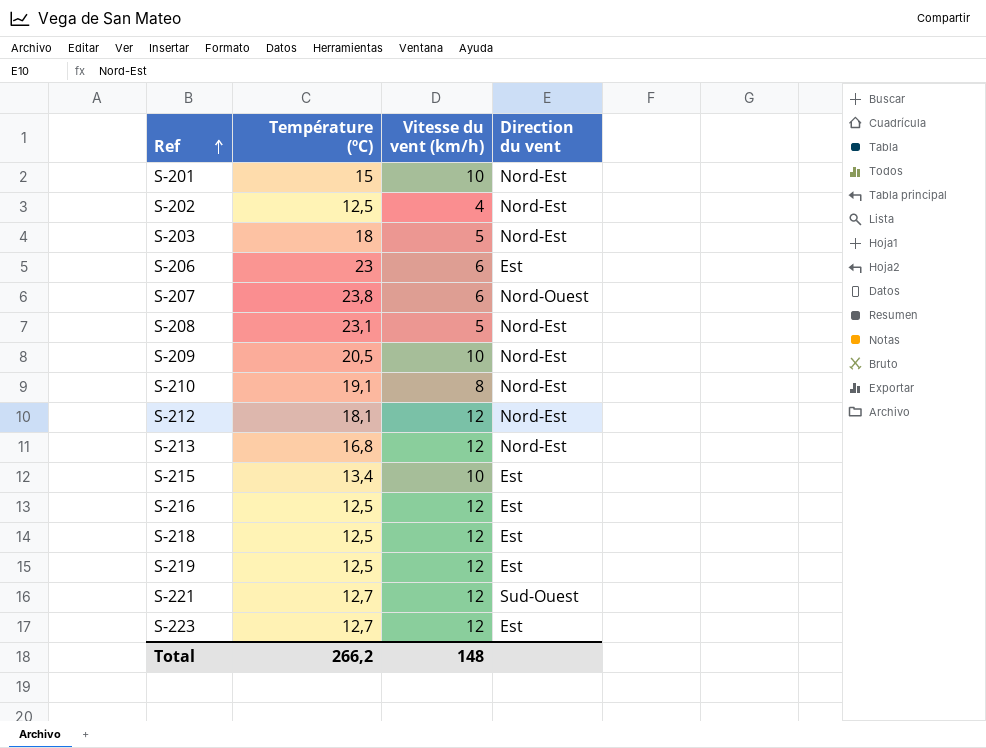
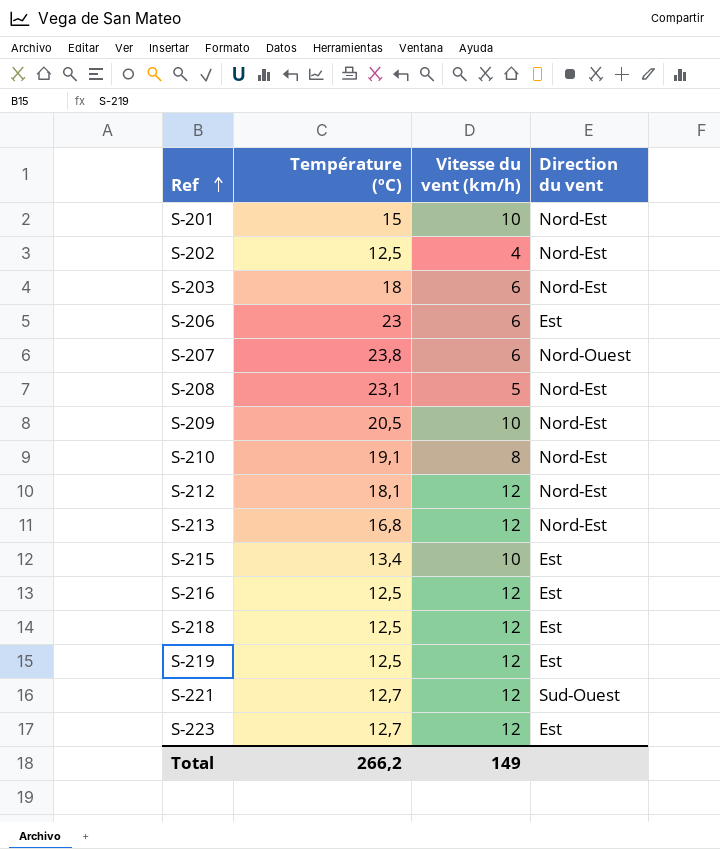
S-203 | Vitesse du vent (km/h): 5 -> 6
Total | Vitesse du vent (km/h): 148 -> 149

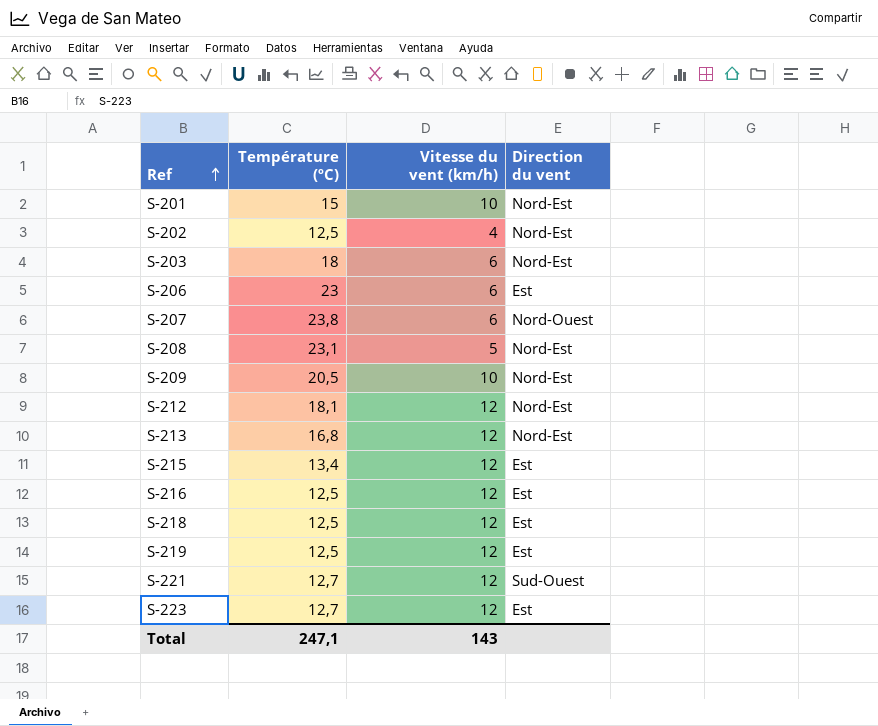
row S-210: 19,1 | 8 | Nord-Est -> none
S-215 | Vitesse du vent (km/h): 10 -> 12
Total | Température (ºC): 266,2 -> 247,1
Total | Vitesse du vent (km/h): 149 -> 143

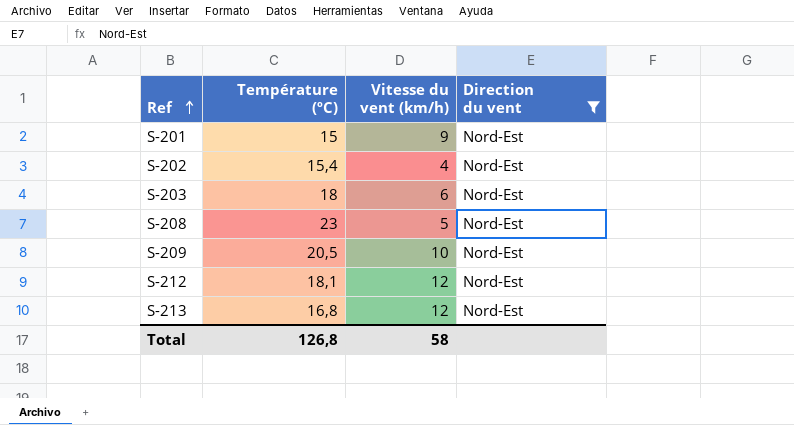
filter: none -> Direction du vent = Nord-Est
S-201 | Vitesse du vent (km/h): 10 -> 9
S-202 | Température (ºC): 12,5 -> 15,4
S-208 | Température (ºC): 23,1 -> 23
Total | Température (ºC): 247,1 -> 126,8
Total | Vitesse du vent (km/h): 143 -> 58

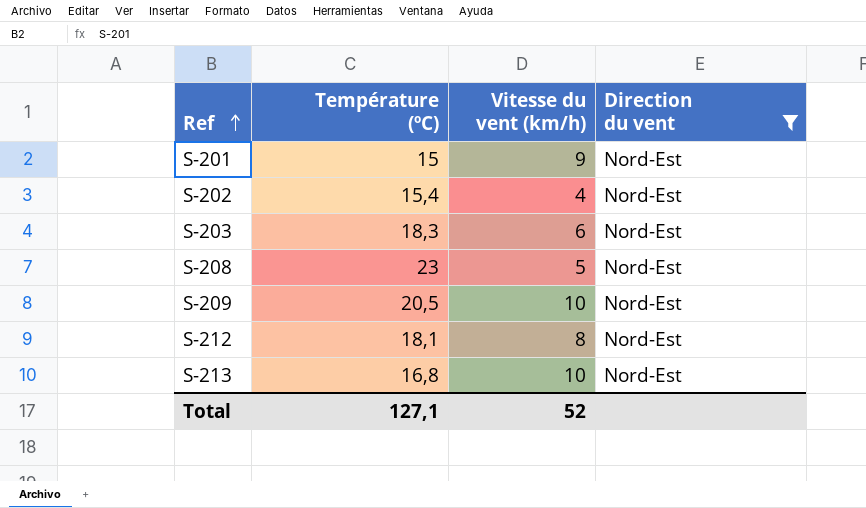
S-203 | Température (ºC): 18 -> 18,3
S-212 | Vitesse du vent (km/h): 12 -> 8
S-213 | Vitesse du vent (km/h): 12 -> 10
Total | Température (ºC): 126,8 -> 127,1
Total | Vitesse du vent (km/h): 58 -> 52

